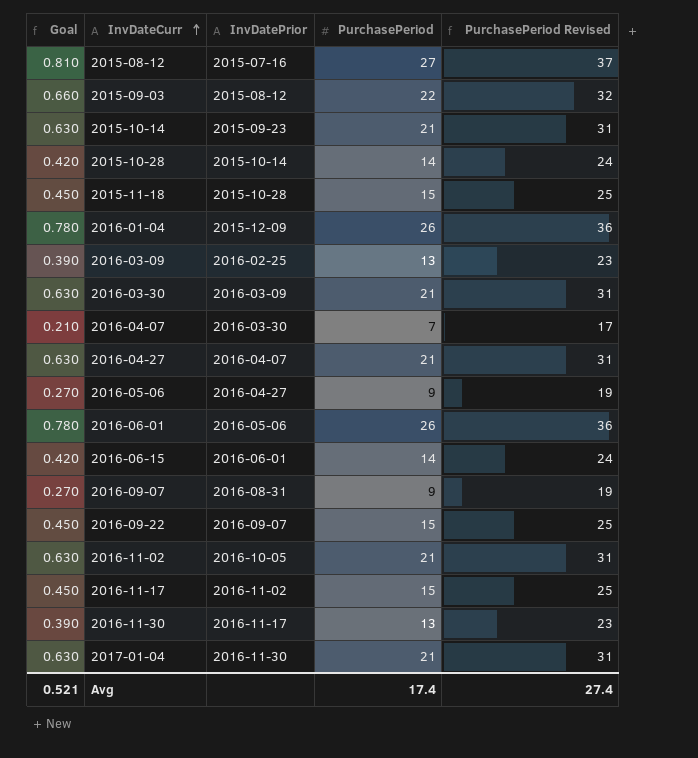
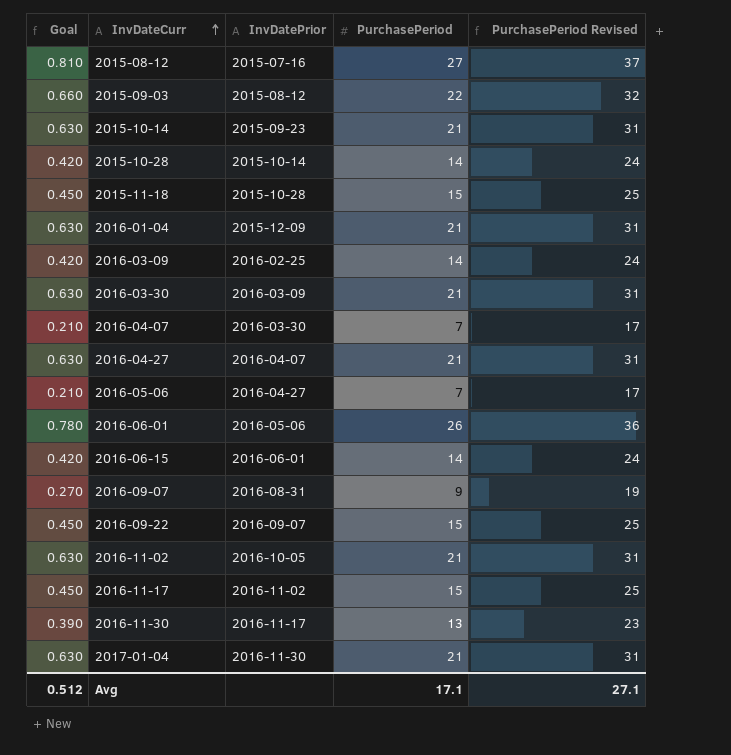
2016-01-04 | Goal: 0.780 -> 0.630
2016-01-04 | PurchasePeriod: 26 -> 21
2016-01-04 | PurchasePeriod Revised: 36 -> 31
2016-03-09 | Goal: 0.390 -> 0.420
2016-03-09 | PurchasePeriod: 13 -> 14
2016-03-09 | PurchasePeriod Revised: 23 -> 24
2016-05-06 | Goal: 0.270 -> 0.210
2016-05-06 | PurchasePeriod: 9 -> 7
2016-05-06 | PurchasePeriod Revised: 19 -> 17
Avg | Goal: 0.521 -> 0.512
Avg | PurchasePeriod: 17.4 -> 17.1
Avg | PurchasePeriod Revised: 27.4 -> 27.1

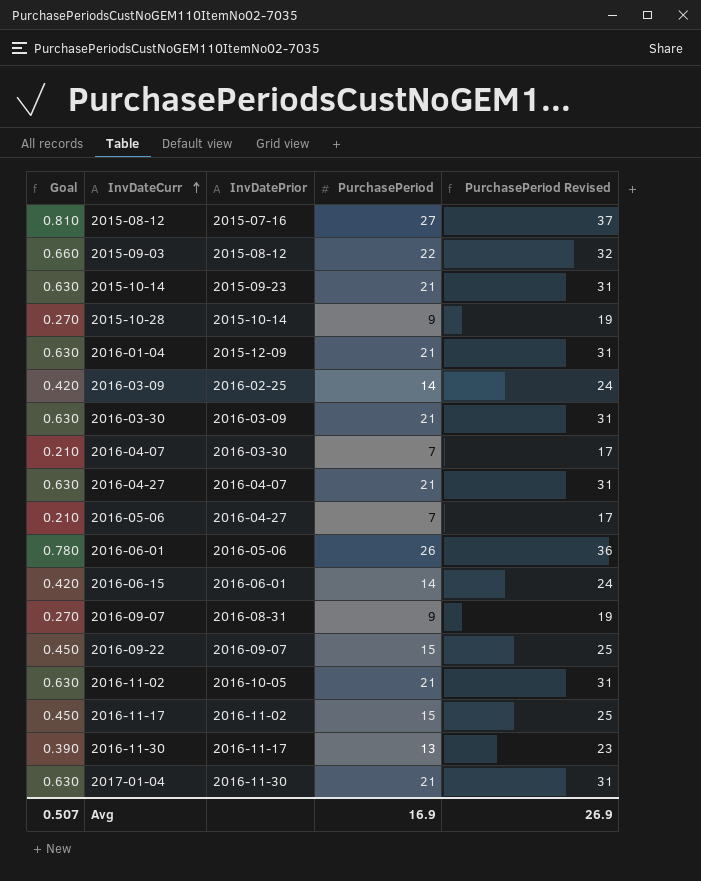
row 2015-11-18: 0.450 | 2015-10-28 | 15 | 25 -> none
2015-10-28 | Goal: 0.420 -> 0.270
2015-10-28 | PurchasePeriod: 14 -> 9
2015-10-28 | PurchasePeriod Revised: 24 -> 19
Avg | Goal: 0.512 -> 0.507
Avg | PurchasePeriod: 17.1 -> 16.9
Avg | PurchasePeriod Revised: 27.1 -> 26.9

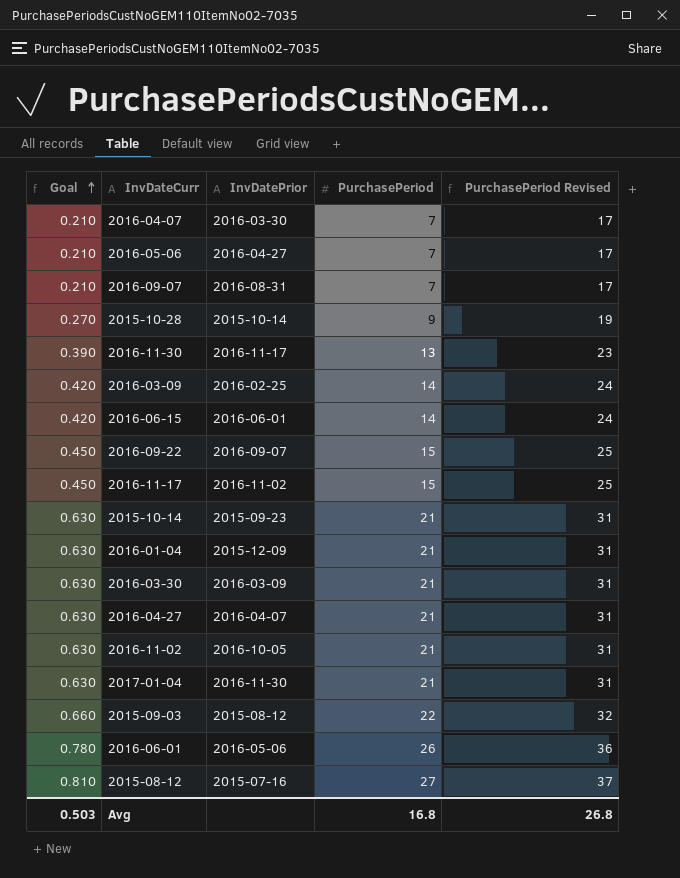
row order: InvDateCurr ascending -> Goal ascending
2016-09-07 | Goal: 0.270 -> 0.210
2016-09-07 | PurchasePeriod: 9 -> 7
2016-09-07 | PurchasePeriod Revised: 19 -> 17
Avg | Goal: 0.507 -> 0.503
Avg | PurchasePeriod: 16.9 -> 16.8
Avg | PurchasePeriod Revised: 26.9 -> 26.8

